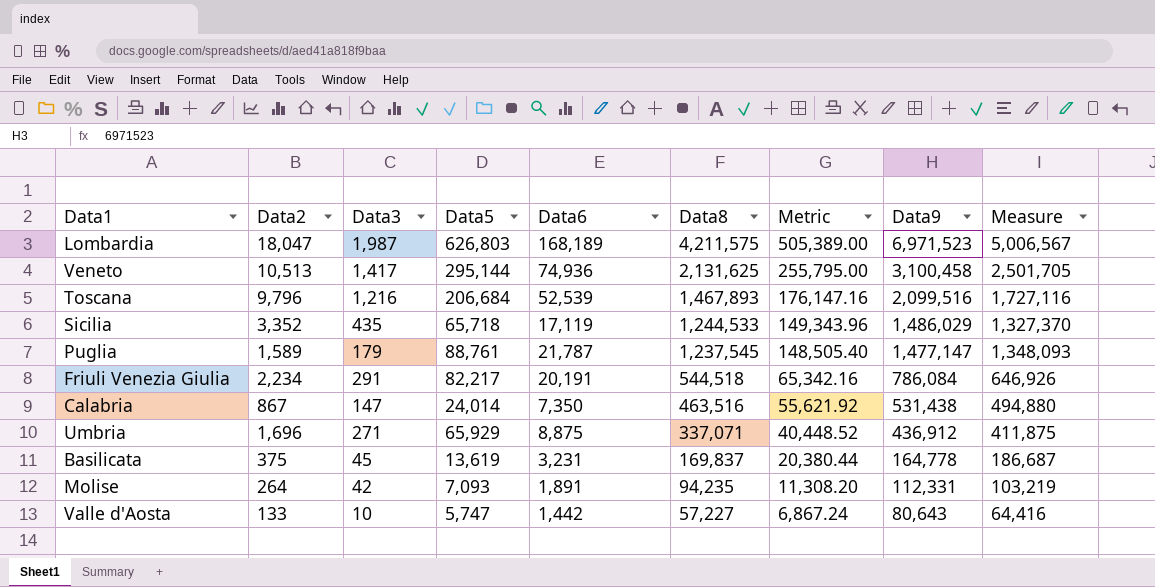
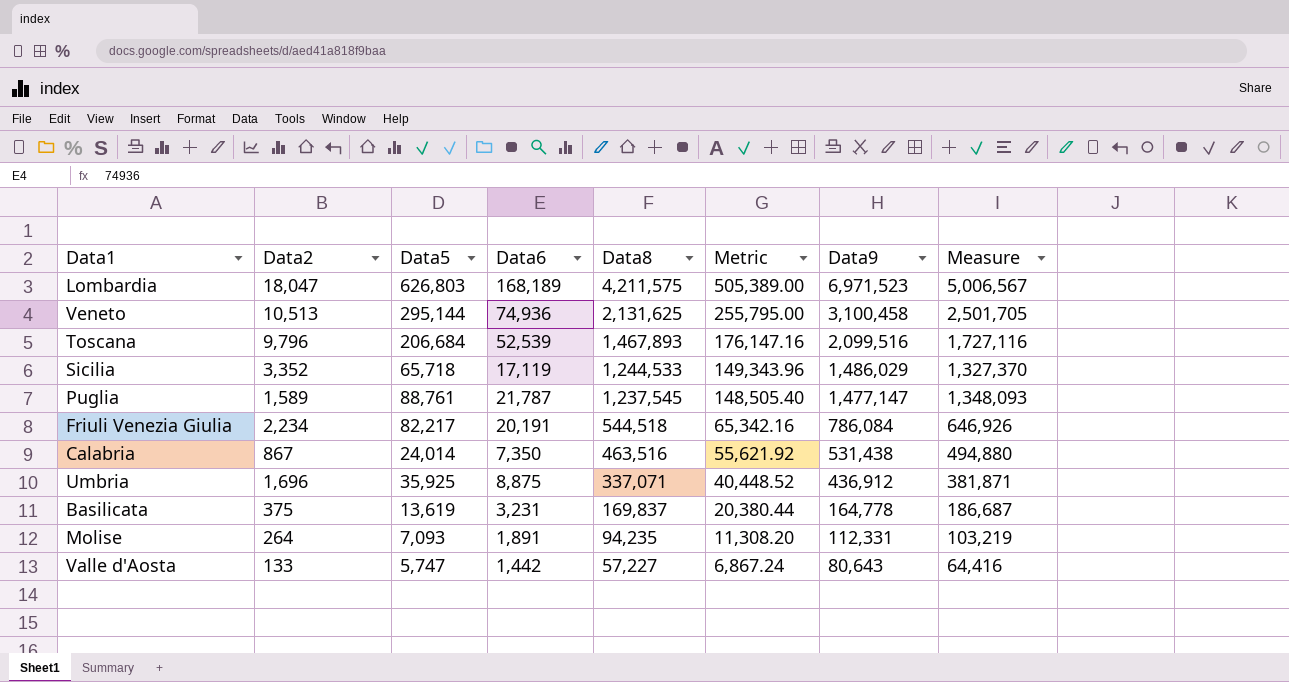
column Data3 | position: 3 -> none
Umbria | Data5: 65,929 -> 35,925
Umbria | Measure: 411,875 -> 381,871

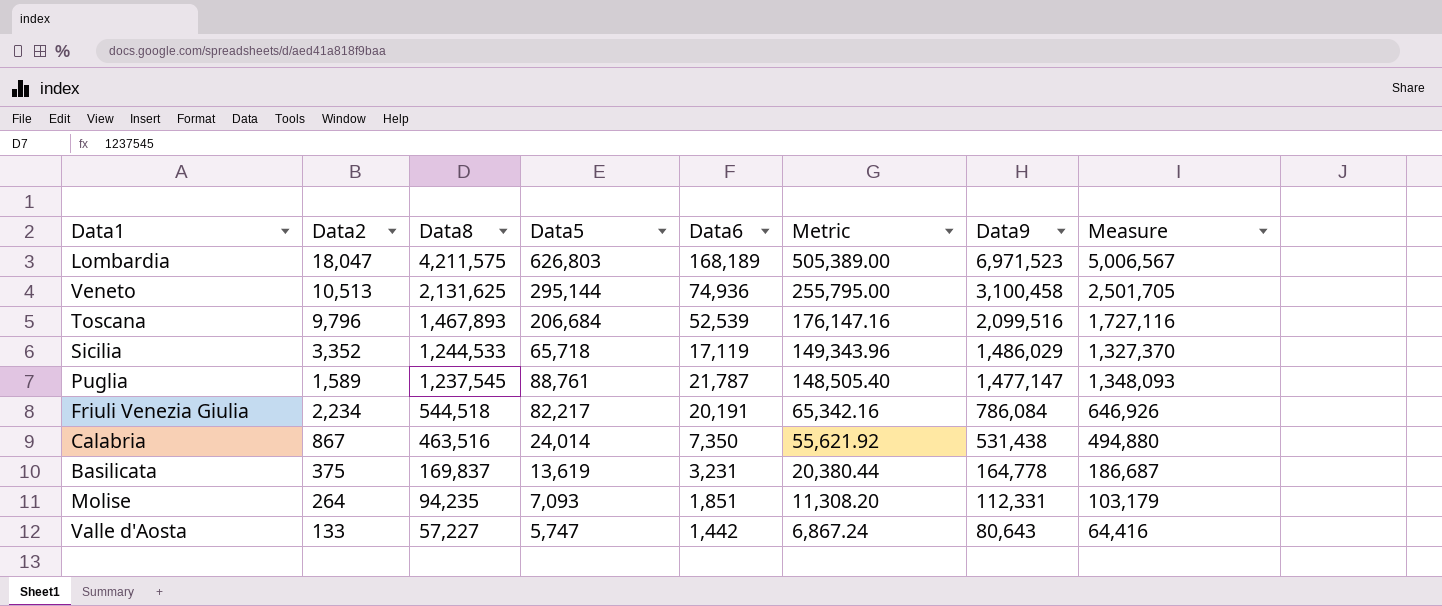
column Data8 | position: 5 -> 3
row Umbria: 1,696 | 35,925 | 8,875 | 337,071 | 40,448.52 | 436,912 | 381,871 -> none
Molise | Data6: 1,891 -> 1,851
Molise | Measure: 103,219 -> 103,179

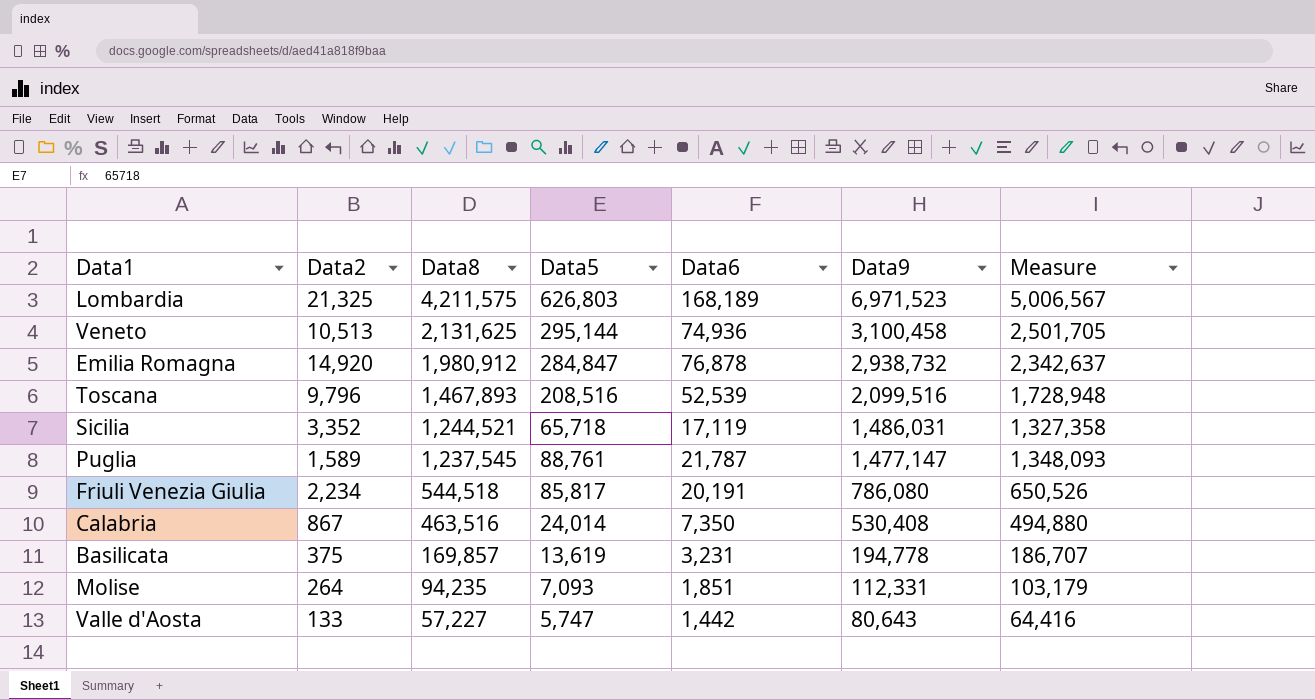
column Metric | formula: [Data8] * 0.12 -> none
Lombardia | Data2: 18,047 -> 21,325
row Emilia Romagna: none -> 14,920 | 1,980,912 | 284,847 | 76,878 | 2,938,732 | 2,342,637
Toscana | Data5: 206,684 -> 208,516
Toscana | Measure: 1,727,116 -> 1,728,948
Sicilia | Data8: 1,244,533 -> 1,244,521
Sicilia | Data9: 1,486,029 -> 1,486,031
Sicilia | Measure: 1,327,370 -> 1,327,358
Friuli Venezia Giulia | Data5: 82,217 -> 85,817
Friuli Venezia Giulia | Data9: 786,084 -> 786,080
Friuli Venezia Giulia | Measure: 646,926 -> 650,526
Calabria | Data9: 531,438 -> 530,408
Basilicata | Data8: 169,837 -> 169,857
Basilicata | Data9: 164,778 -> 194,778
Basilicata | Measure: 186,687 -> 186,707

